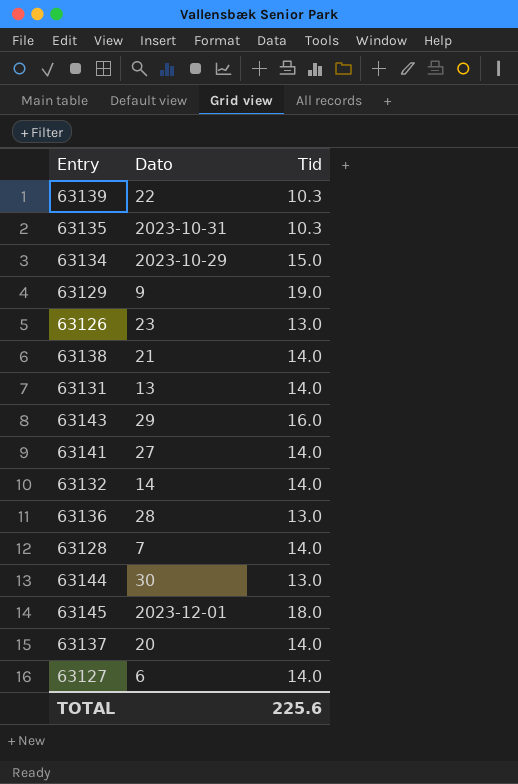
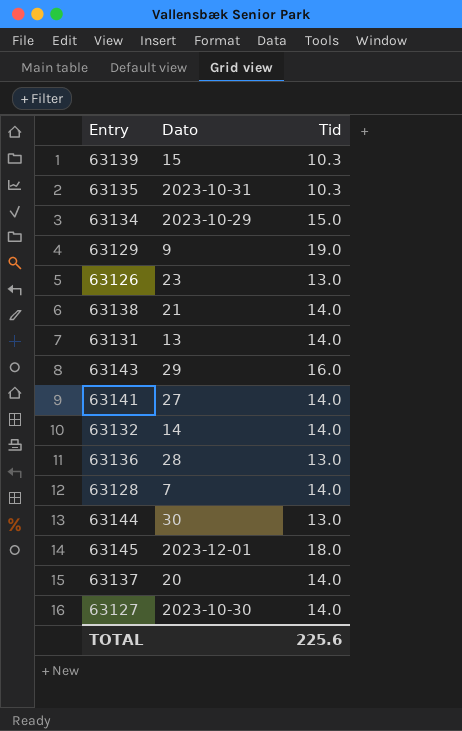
63139 | Dato: 22 -> 15
63127 | Dato: 6 -> 2023-10-30

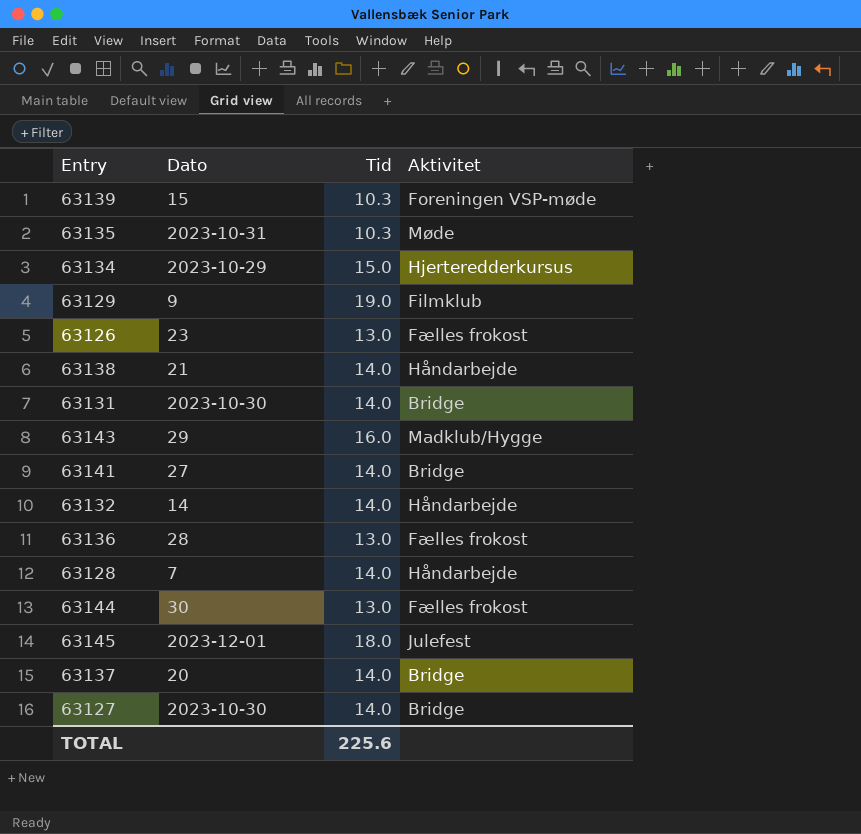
column Aktivitet | position: none -> 4
63131 | Dato: 13 -> 2023-10-30

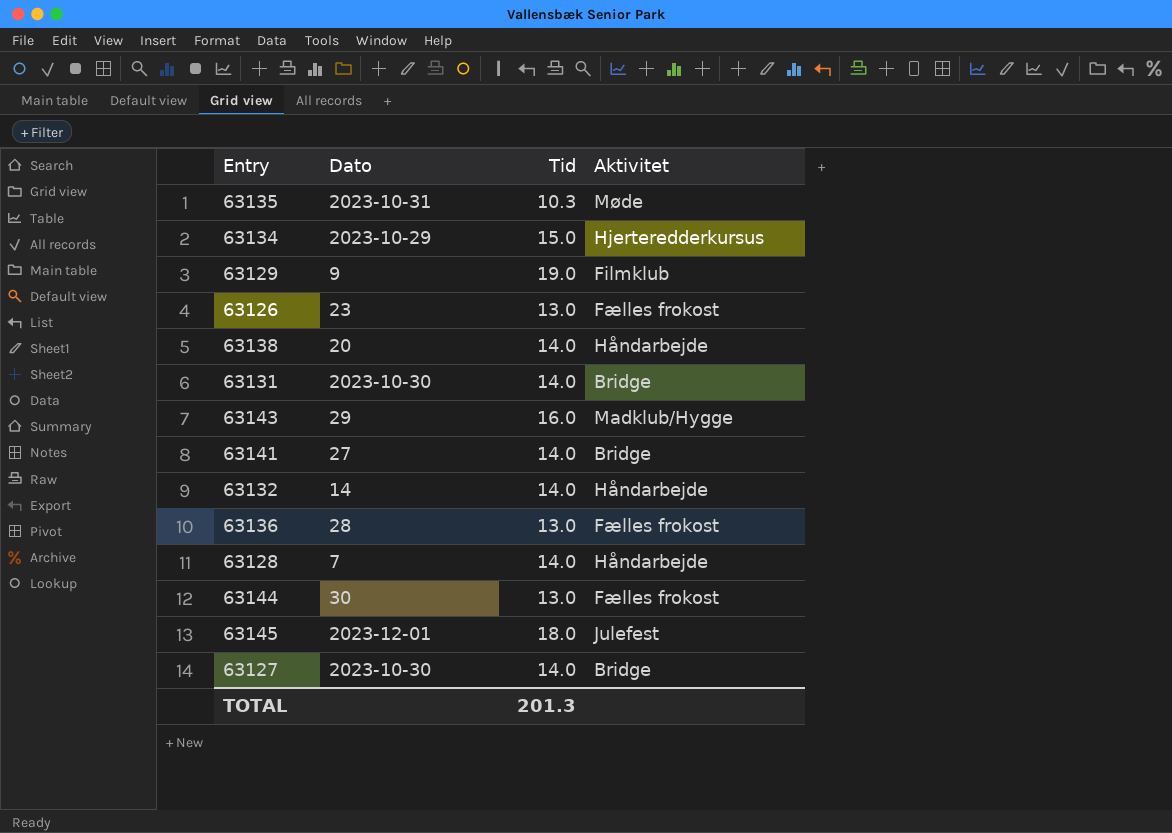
row 63139: 15 | 10.3 | Foreningen VSP-møde -> none
row 63137: 20 | 14.0 | Bridge -> none
63138 | Dato: 21 -> 20
TOTAL | Tid: 225.6 -> 201.3

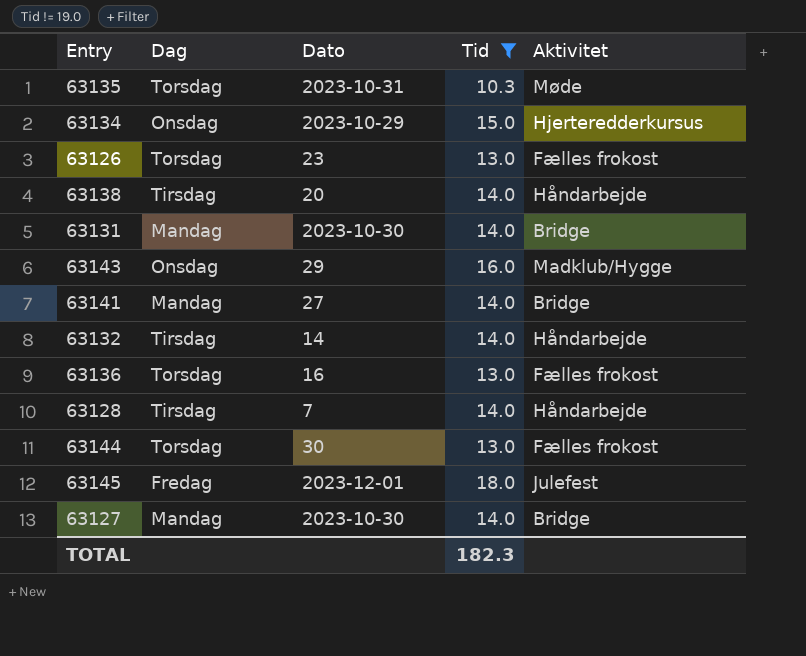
filter: none -> Tid != 19.0
column Dag | position: none -> 2
63136 | Dato: 28 -> 16
TOTAL | Tid: 201.3 -> 182.3

